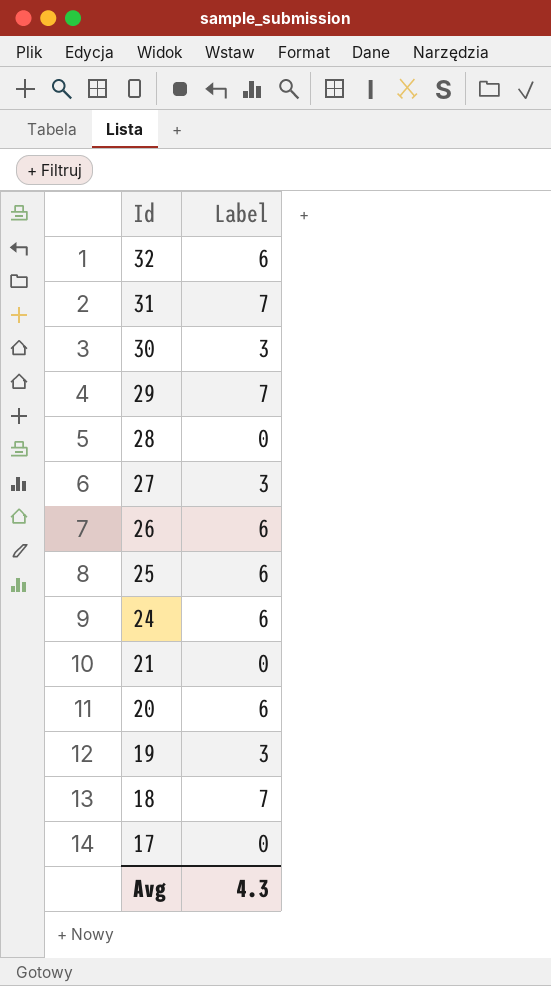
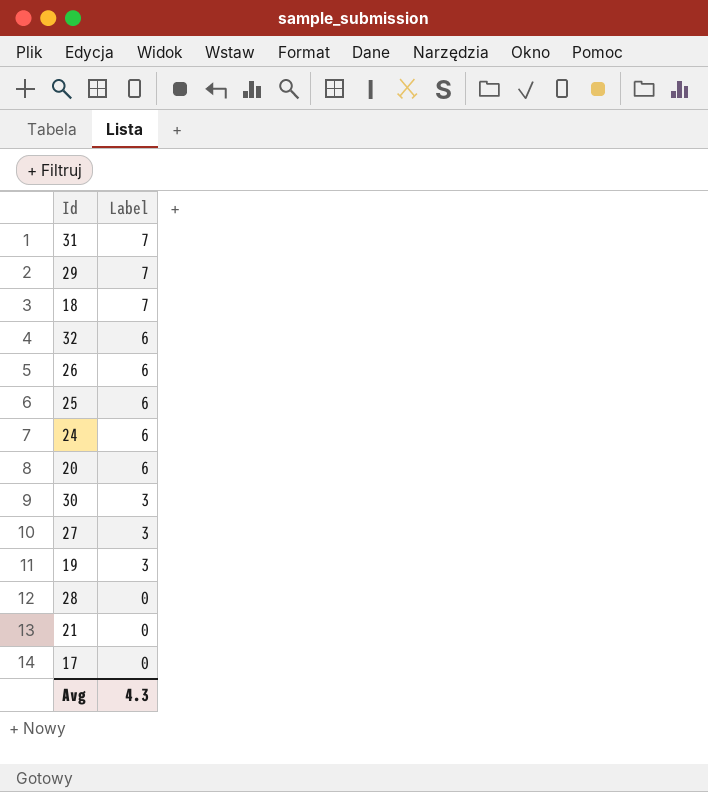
row order: Id descending -> Label descending

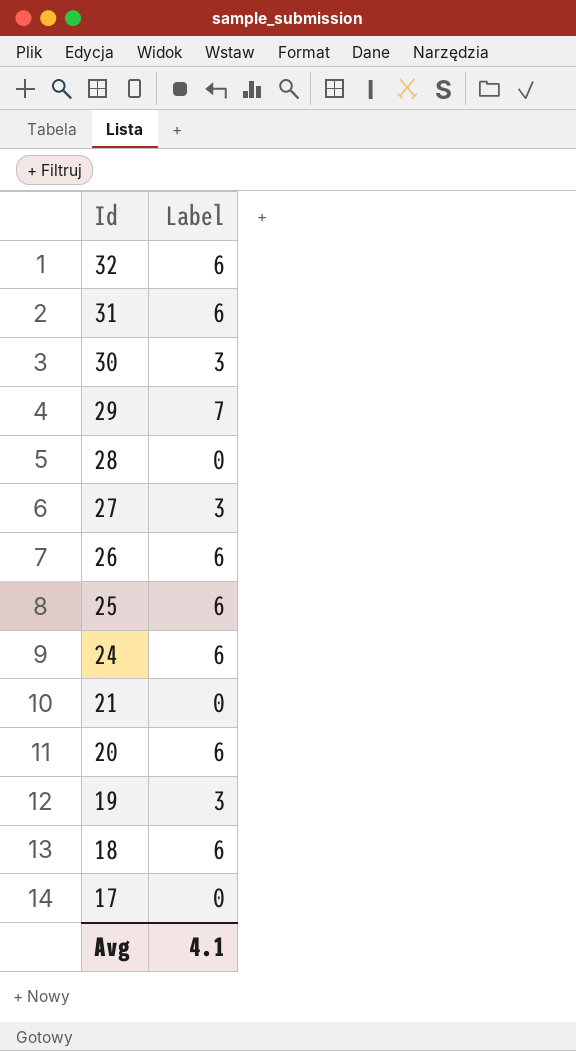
row order: Label descending -> Id descending
31 | Label: 7 -> 6
18 | Label: 7 -> 6
Avg | Label: 4.3 -> 4.1

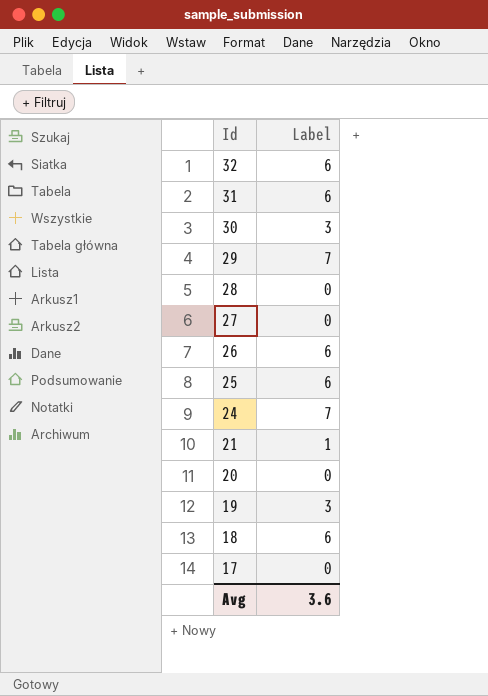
27 | Label: 3 -> 0
24 | Label: 6 -> 7
21 | Label: 0 -> 1
20 | Label: 6 -> 0
Avg | Label: 4.1 -> 3.6

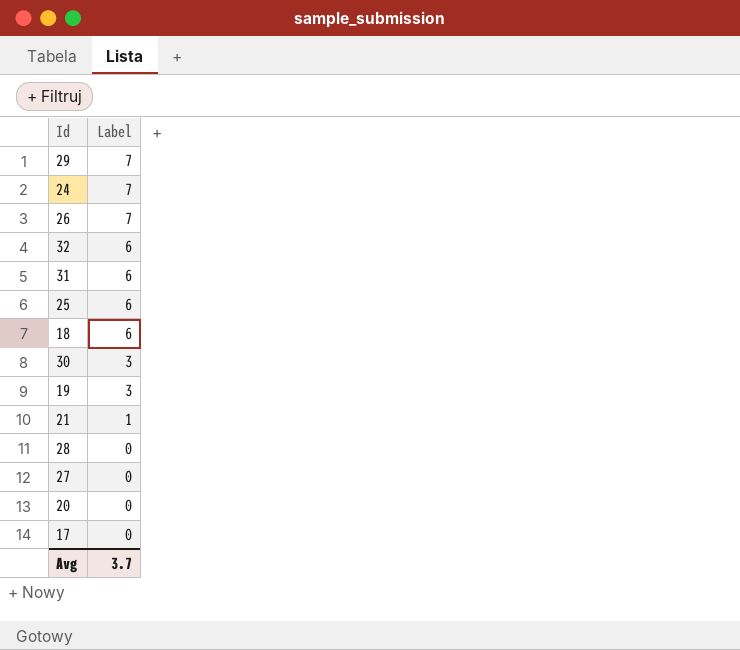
row order: Id descending -> Label descending
26 | Label: 6 -> 7
Avg | Label: 3.6 -> 3.7

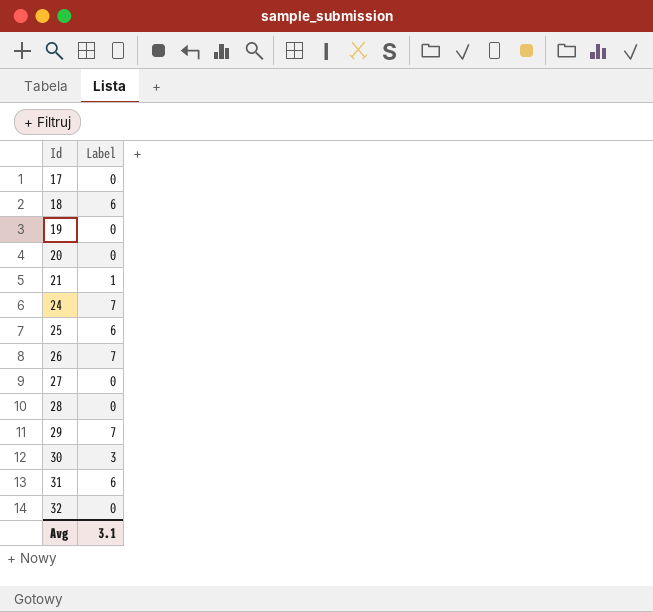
row order: Label descending -> Id ascending
19 | Label: 3 -> 0
32 | Label: 6 -> 0
Avg | Label: 3.7 -> 3.1

